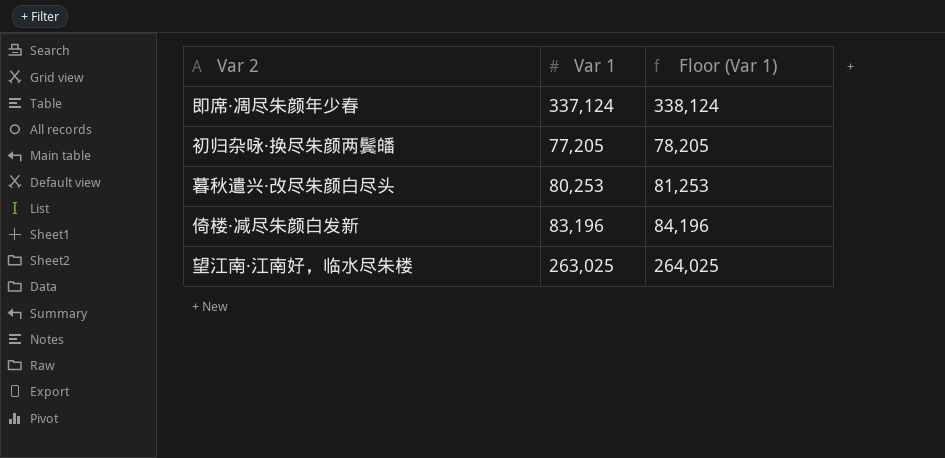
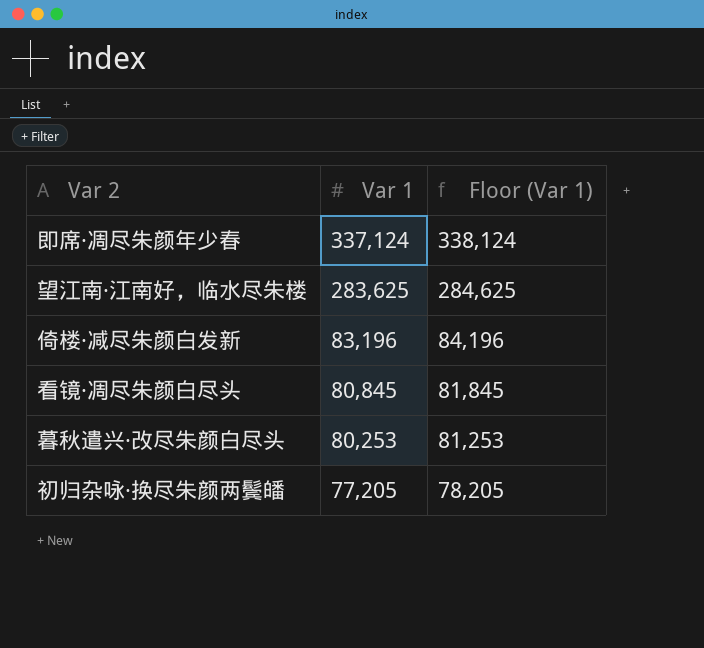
row order: none -> Var 1 descending
望江南·江南好，临水尽朱楼 | Var 1: 263,025 -> 283,625
望江南·江南好，临水尽朱楼 | Floor (Var 1): 264,025 -> 284,625
row 看镜·凋尽朱颜白尽头: none -> 80,845 | 81,845

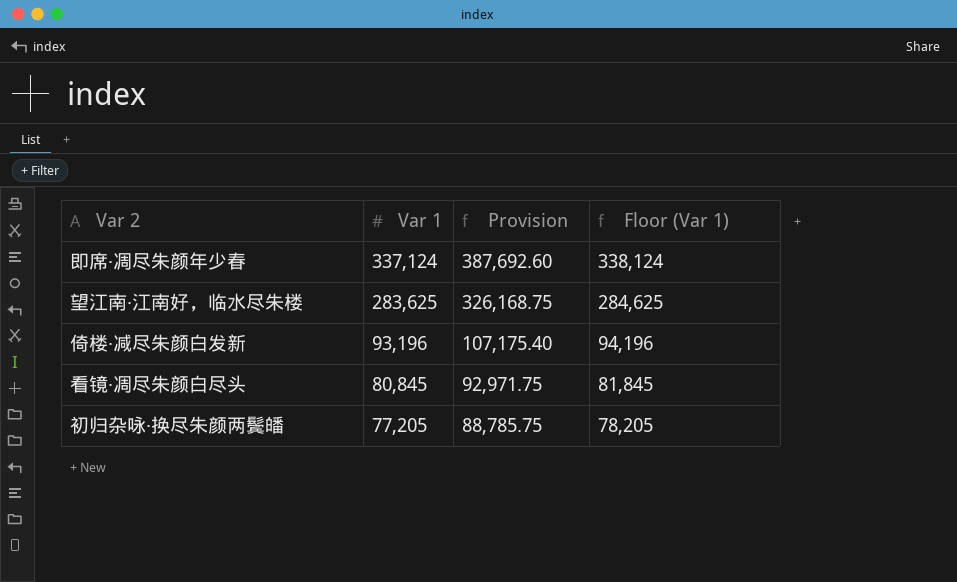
column Provision | formula: none -> [Var 1] * 1.15
row 暮秋遣兴·改尽朱颜白尽头: 80,253 | 81,253 -> none
倚楼·减尽朱颜白发新 | Var 1: 83,196 -> 93,196
倚楼·减尽朱颜白发新 | Floor (Var 1): 84,196 -> 94,196

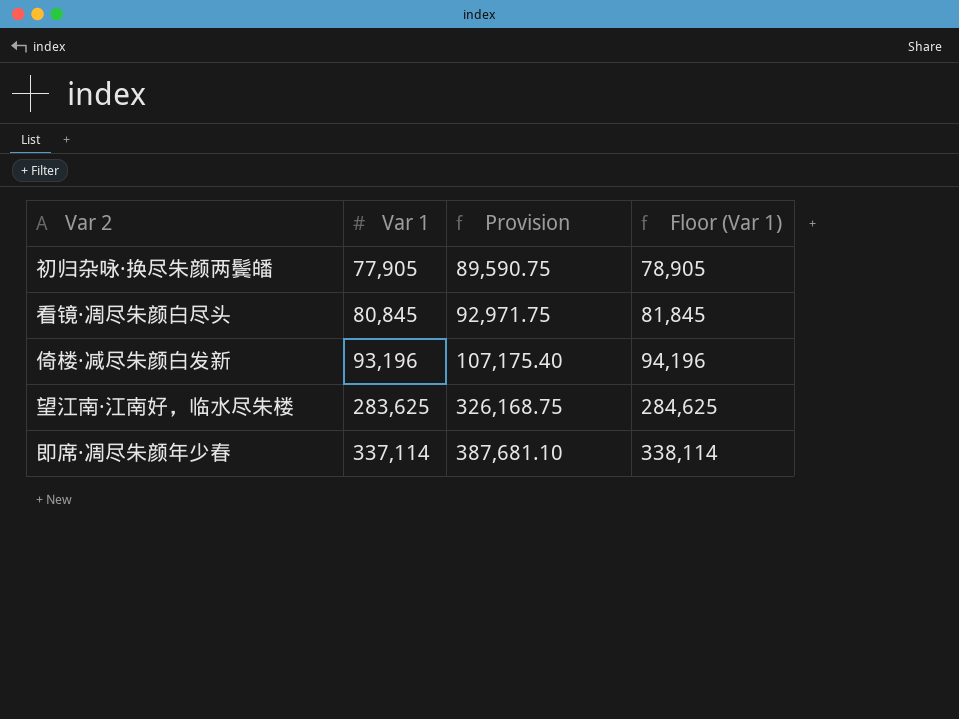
row order: Var 1 descending -> Var 1 ascending
初归杂咏·换尽朱颜两鬓皤 | Var 1: 77,205 -> 77,905
初归杂咏·换尽朱颜两鬓皤 | Provision: 88,785.75 -> 89,590.75
初归杂咏·换尽朱颜两鬓皤 | Floor (Var 1): 78,205 -> 78,905
即席·凋尽朱颜年少春 | Var 1: 337,124 -> 337,114
即席·凋尽朱颜年少春 | Provision: 387,692.60 -> 387,681.10
即席·凋尽朱颜年少春 | Floor (Var 1): 338,124 -> 338,114

